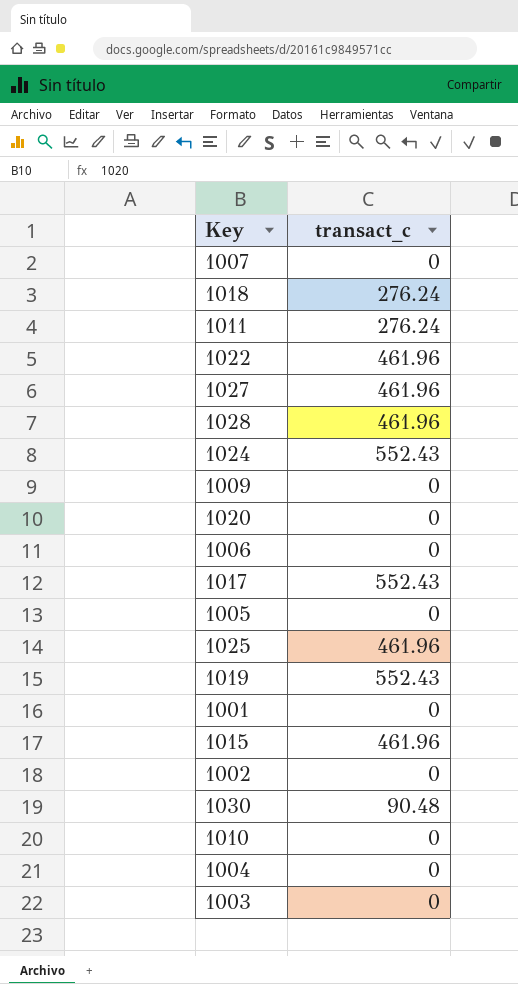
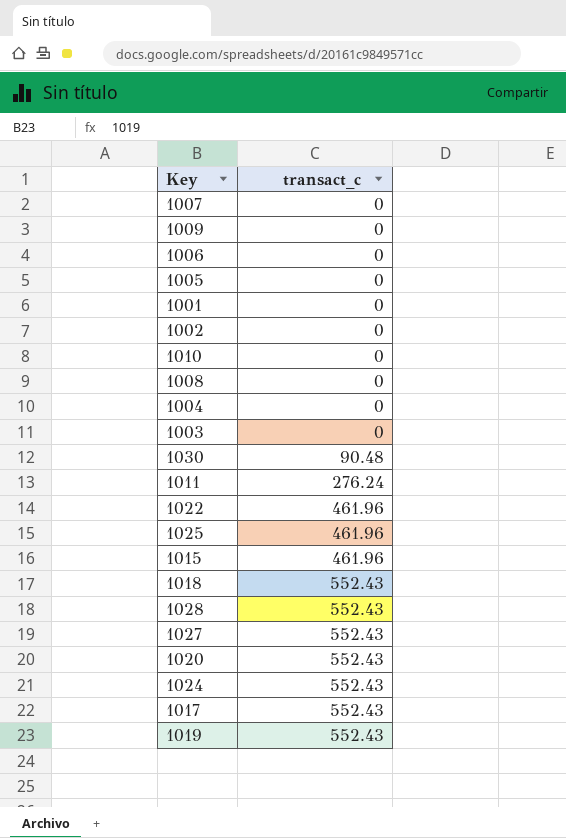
row order: none -> transact_c ascending
row 1008: none -> 0
1018 | transact_c: 276.24 -> 552.43
1028 | transact_c: 461.96 -> 552.43
1027 | transact_c: 461.96 -> 552.43
1020 | transact_c: 0 -> 552.43

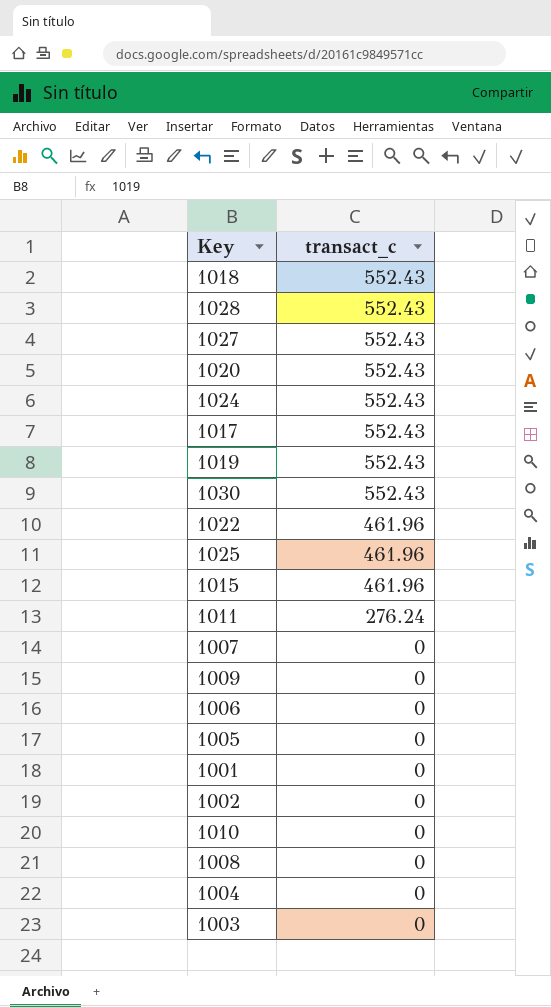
row order: transact_c ascending -> transact_c descending
1030 | transact_c: 90.48 -> 552.43

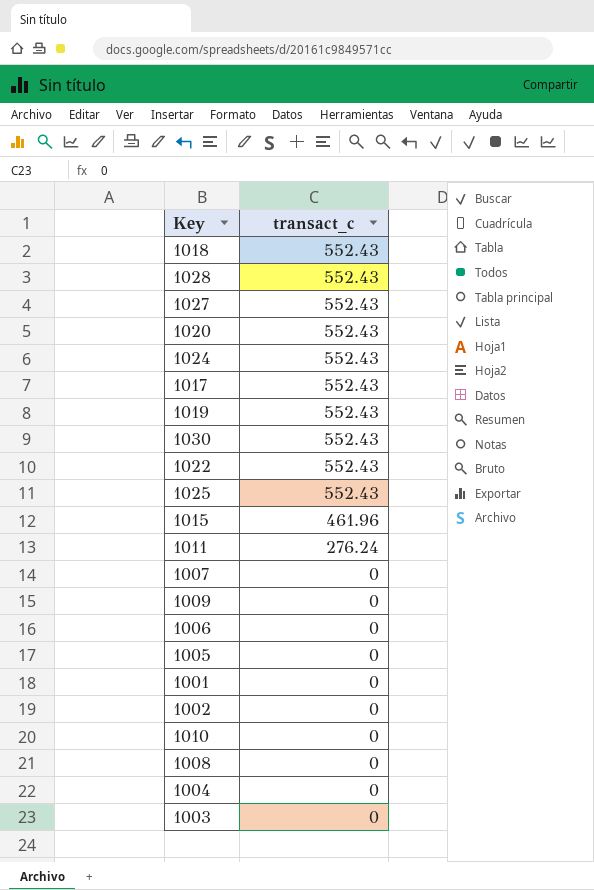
1022 | transact_c: 461.96 -> 552.43
1025 | transact_c: 461.96 -> 552.43

